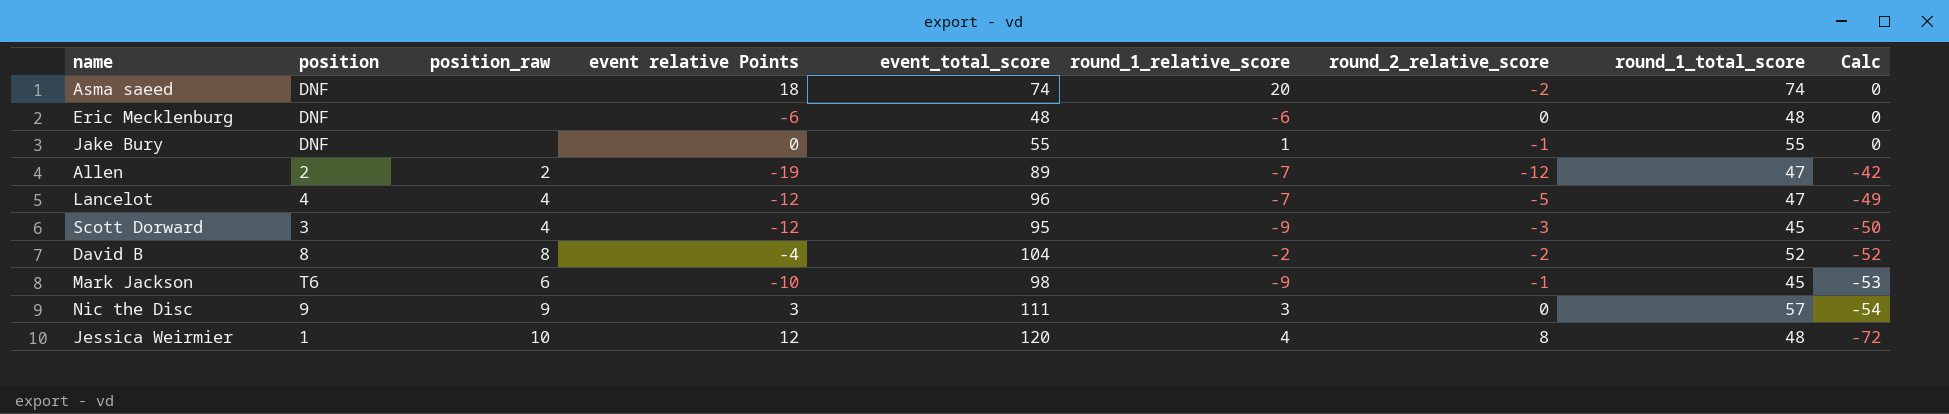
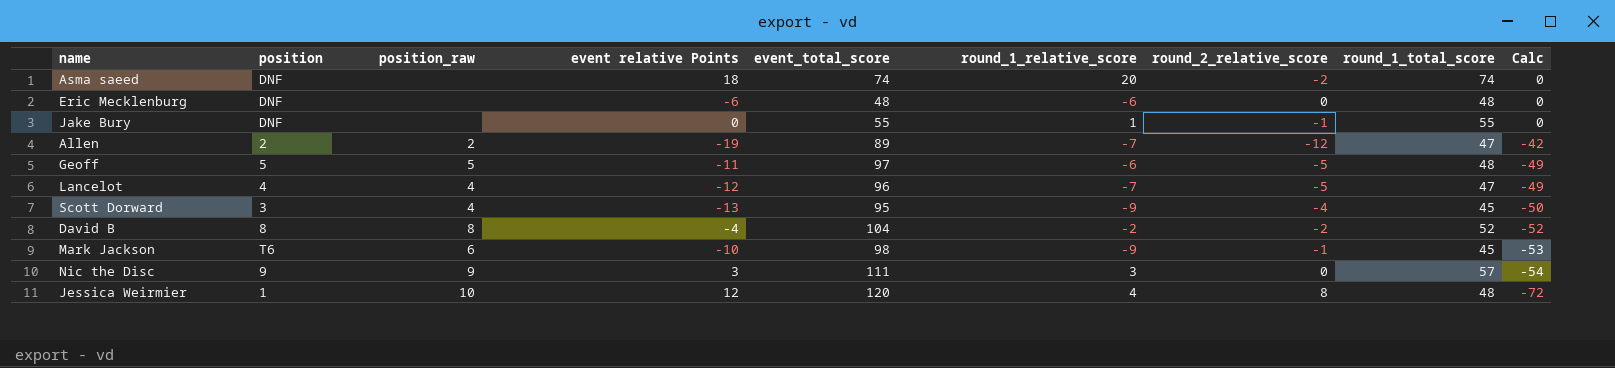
row Geoff: none -> 5 | 5 | -11 | 97 | -6 | -5 | 48 | -49
Scott Dorward | event relative Points: -12 -> -13
Scott Dorward | round_2_relative_score: -3 -> -4

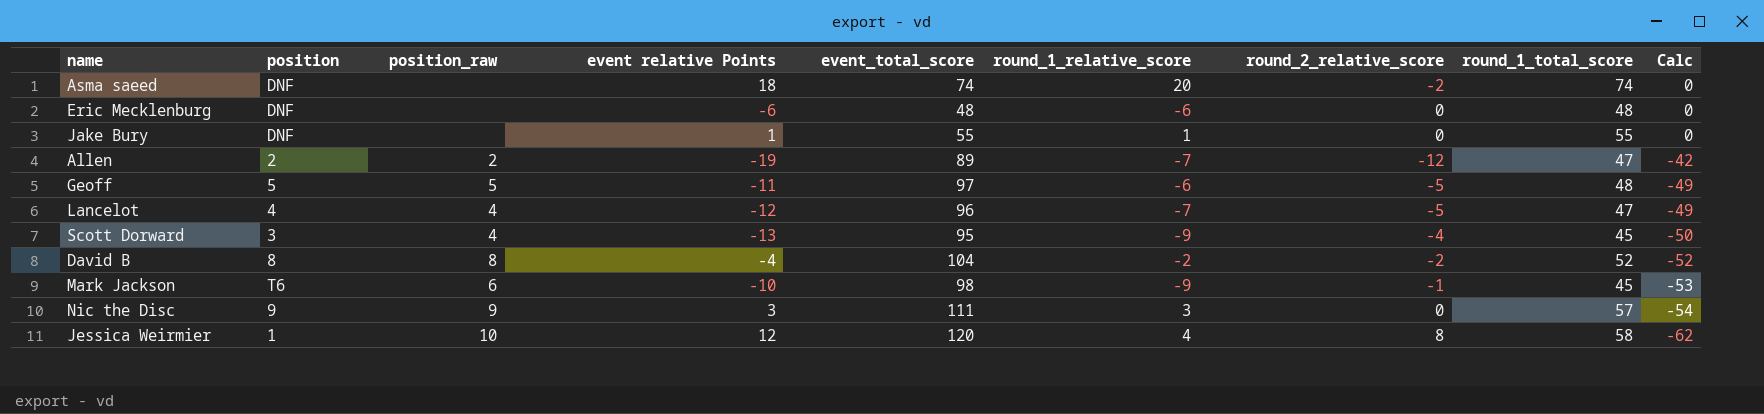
Jake Bury | event relative Points: 0 -> 1
Jake Bury | round_2_relative_score: -1 -> 0
Jessica Weirmier | round_1_total_score: 48 -> 58
Jessica Weirmier | Calc: -72 -> -62

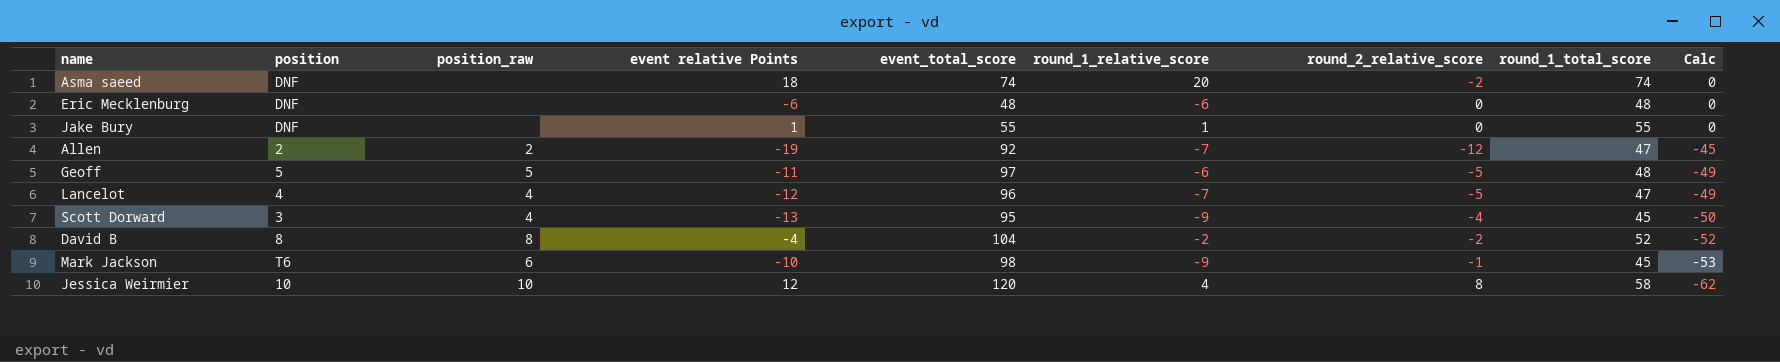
row Nic the Disc: 9 | 9 | 3 | 111 | 3 | 0 | 57 | -54 -> none
Allen | event_total_score: 89 -> 92
Allen | Calc: -42 -> -45
Jessica Weirmier | position: 1 -> 10

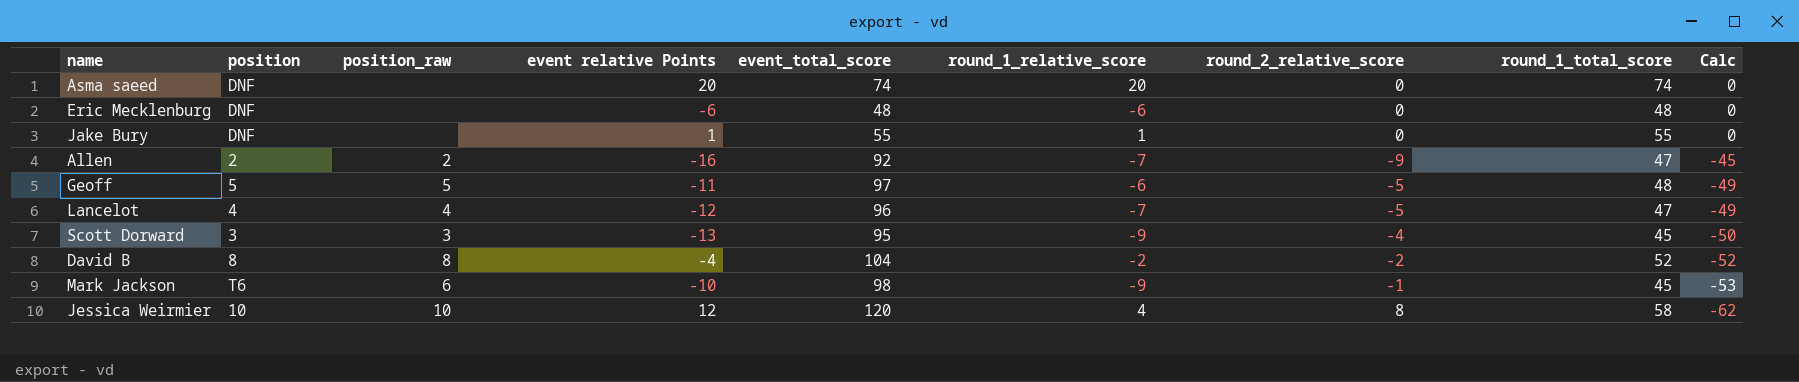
Asma saeed | event relative Points: 18 -> 20
Asma saeed | round_2_relative_score: -2 -> 0
Allen | event relative Points: -19 -> -16
Allen | round_2_relative_score: -12 -> -9
Scott Dorward | position_raw: 4 -> 3

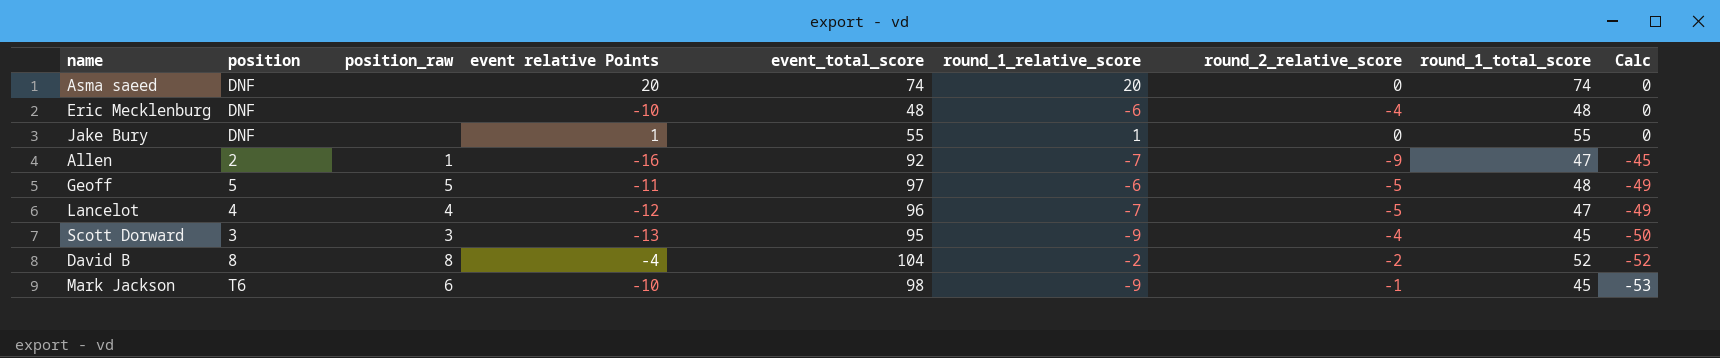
row Jessica Weirmier: 10 | 10 | 12 | 120 | 4 | 8 | 58 | -62 -> none
Eric Mecklenburg | event relative Points: -6 -> -10
Eric Mecklenburg | round_2_relative_score: 0 -> -4
Allen | position_raw: 2 -> 1

